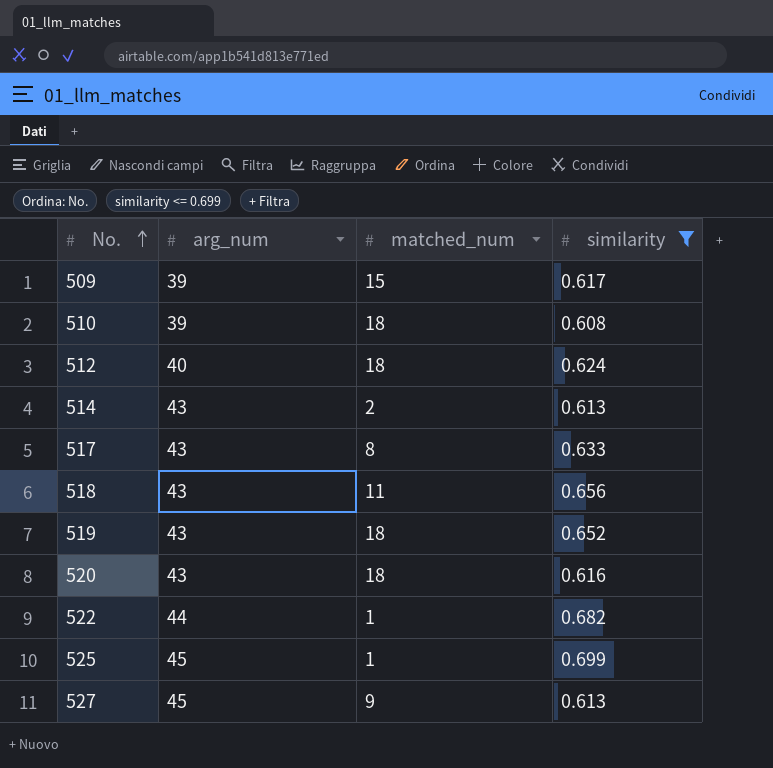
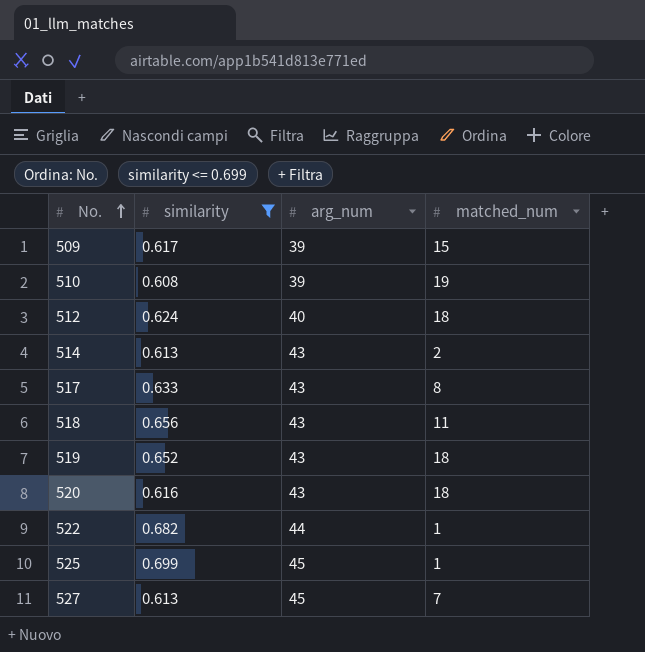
column similarity | position: 4 -> 2
510 | matched_num: 18 -> 19
527 | matched_num: 9 -> 7

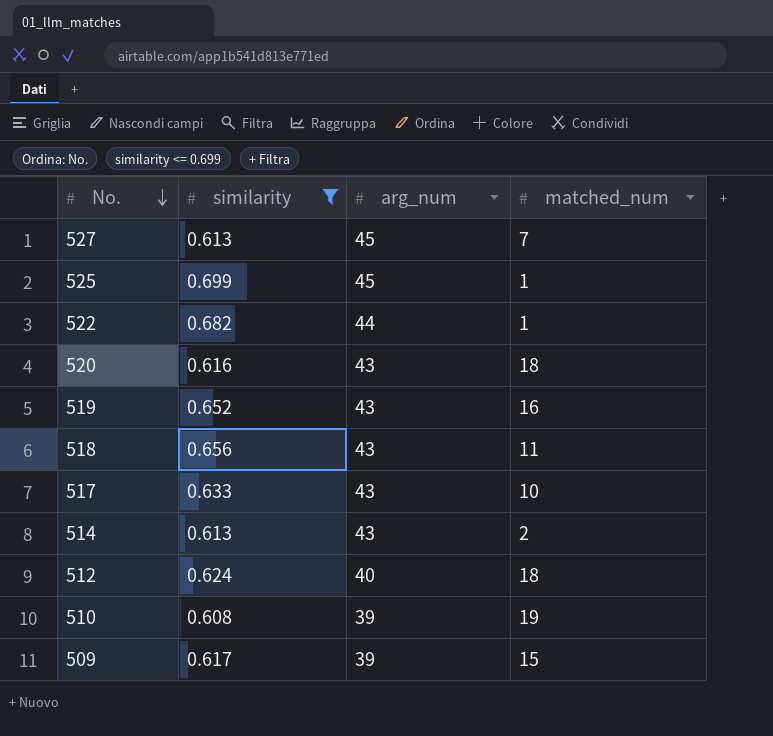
row order: No. ascending -> No. descending
519 | matched_num: 18 -> 16
517 | matched_num: 8 -> 10

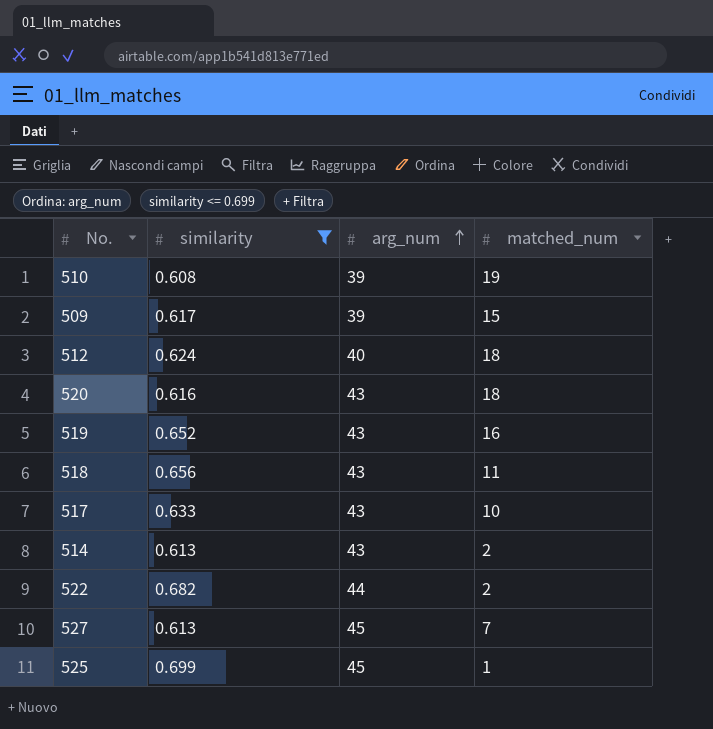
row order: No. descending -> arg_num ascending
522 | matched_num: 1 -> 2

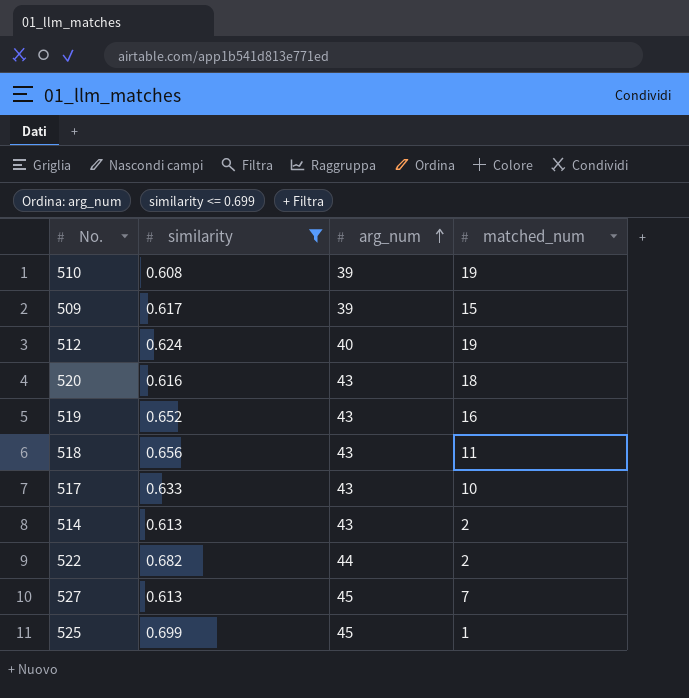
512 | matched_num: 18 -> 19

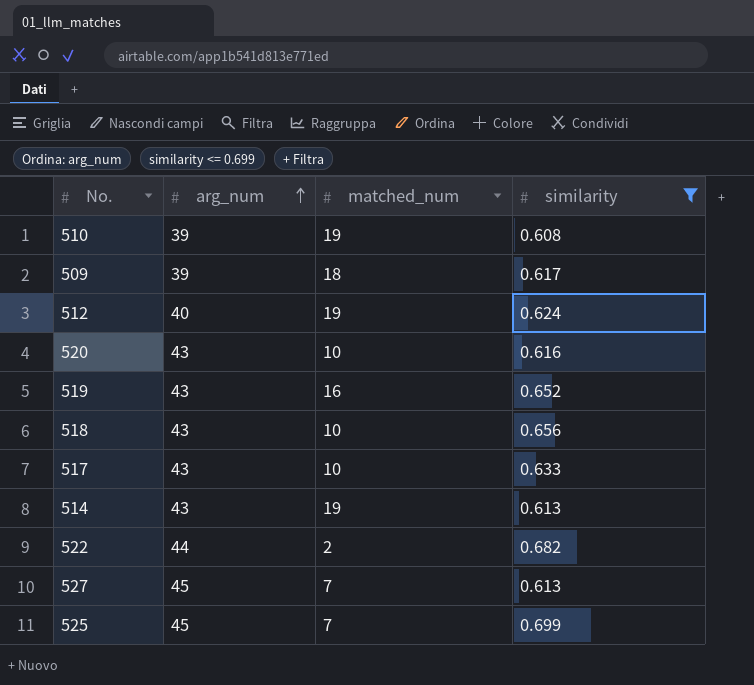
column similarity | position: 2 -> 4
509 | matched_num: 15 -> 18
520 | matched_num: 18 -> 10
518 | matched_num: 11 -> 10
514 | matched_num: 2 -> 19
525 | matched_num: 1 -> 7

